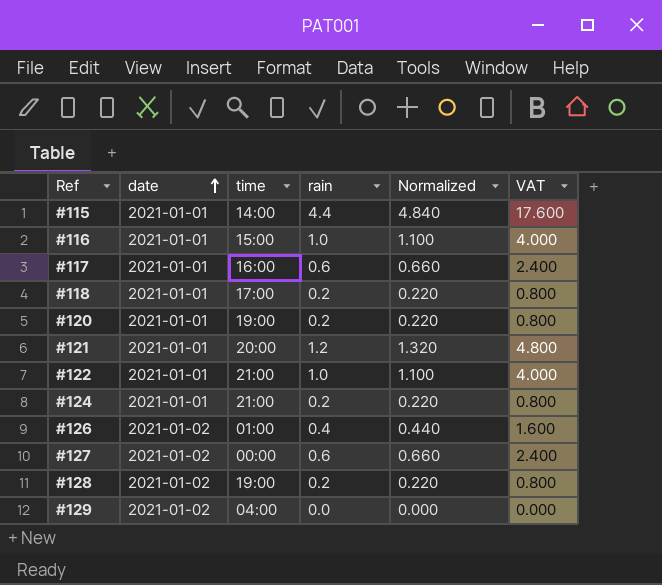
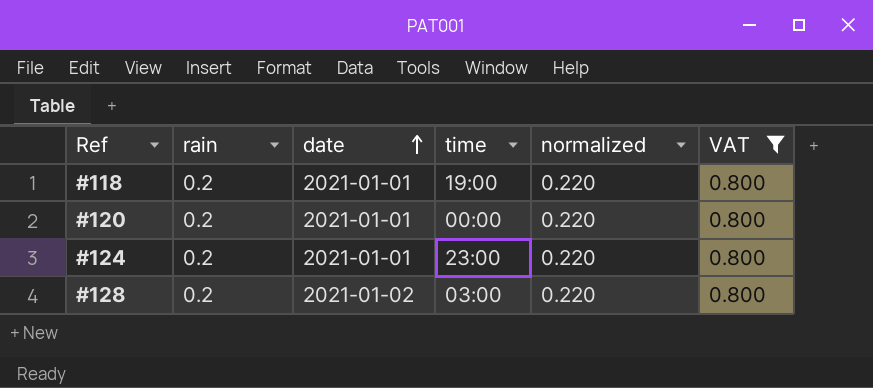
filter: none -> VAT = 0.800
column rain | position: 4 -> 2
column name: Normalized -> normalized
#118 | time: 17:00 -> 19:00
#120 | time: 19:00 -> 00:00
#124 | time: 21:00 -> 23:00
#128 | time: 19:00 -> 03:00

